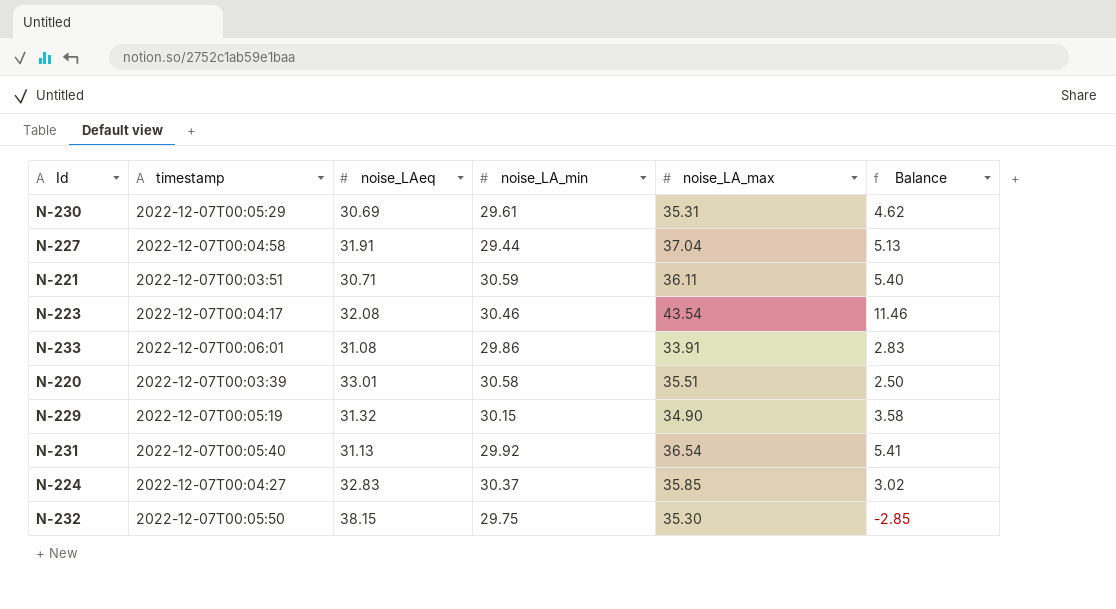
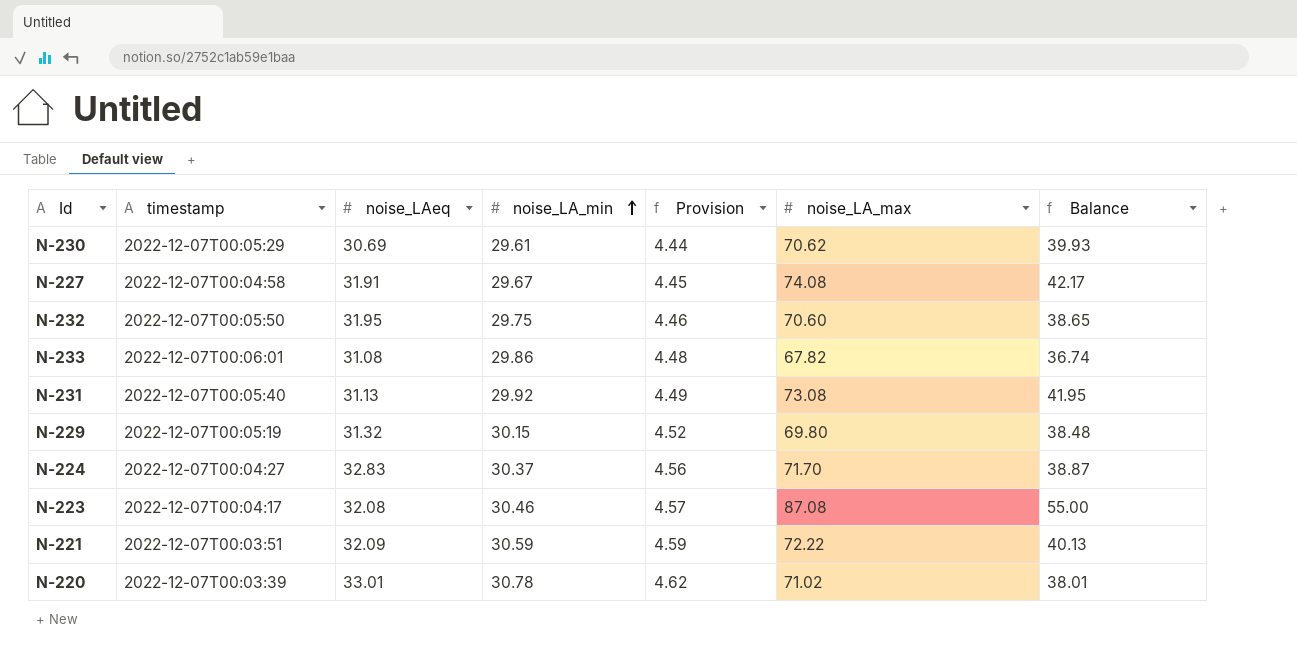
row order: none -> noise_LA_min ascending
column Provision | formula: none -> [noise_LA_min] * 0.15
N-230 | noise_LA_max: 35.31 -> 70.62
N-230 | Balance: 4.62 -> 39.93
N-227 | noise_LA_min: 29.44 -> 29.67
N-227 | noise_LA_max: 37.04 -> 74.08
N-227 | Balance: 5.13 -> 42.17
N-232 | noise_LAeq: 38.15 -> 31.95
N-232 | noise_LA_max: 35.30 -> 70.60
N-232 | Balance: -2.85 -> 38.65
N-233 | noise_LA_max: 33.91 -> 67.82
N-233 | Balance: 2.83 -> 36.74
N-231 | noise_LA_max: 36.54 -> 73.08
N-231 | Balance: 5.41 -> 41.95
N-229 | noise_LA_max: 34.90 -> 69.80
N-229 | Balance: 3.58 -> 38.48
N-224 | noise_LA_max: 35.85 -> 71.70
N-224 | Balance: 3.02 -> 38.87
N-223 | noise_LA_max: 43.54 -> 87.08
N-223 | Balance: 11.46 -> 55.00
N-221 | noise_LAeq: 30.71 -> 32.09
N-221 | noise_LA_max: 36.11 -> 72.22
N-221 | Balance: 5.40 -> 40.13
N-220 | noise_LA_min: 30.58 -> 30.78
N-220 | noise_LA_max: 35.51 -> 71.02
N-220 | Balance: 2.50 -> 38.01

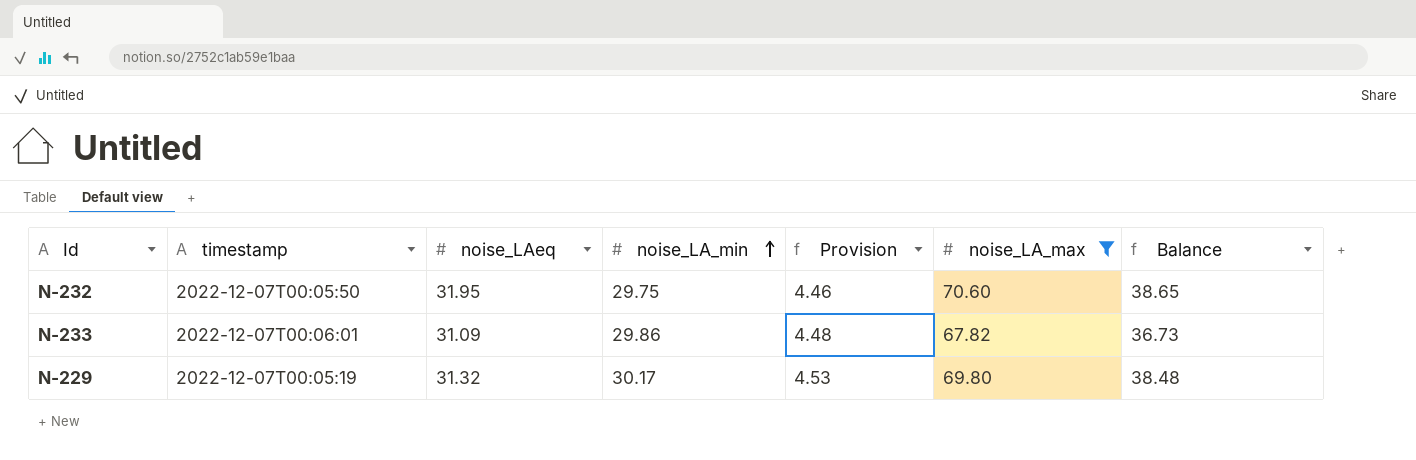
filter: none -> noise_LA_max <= 70.60
N-233 | noise_LAeq: 31.08 -> 31.09
N-233 | Balance: 36.74 -> 36.73
N-229 | noise_LA_min: 30.15 -> 30.17
N-229 | Provision: 4.52 -> 4.53

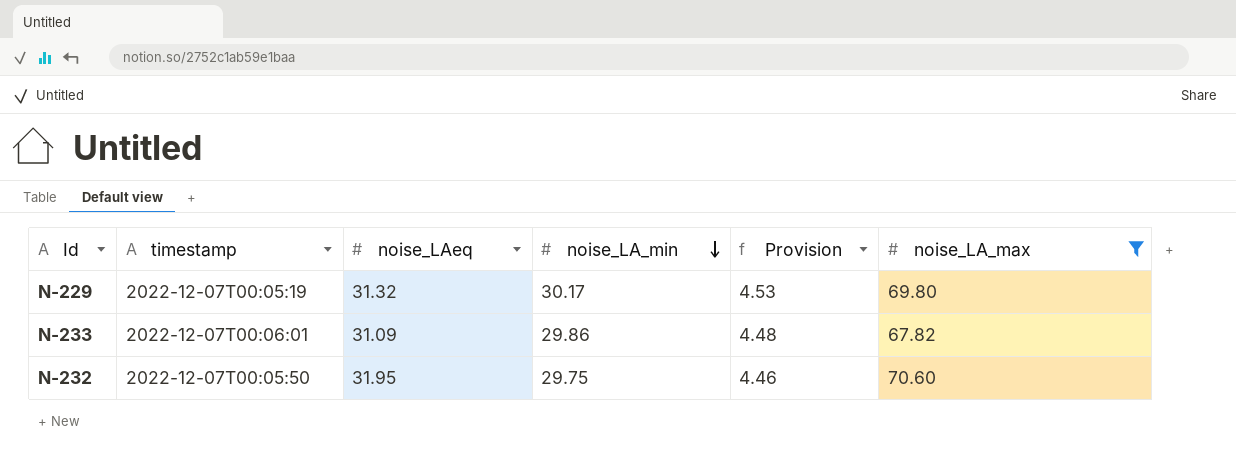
row order: noise_LA_min ascending -> noise_LA_min descending
column Balance | formula: [noise_LA_max] - [noise_LAeq] -> none

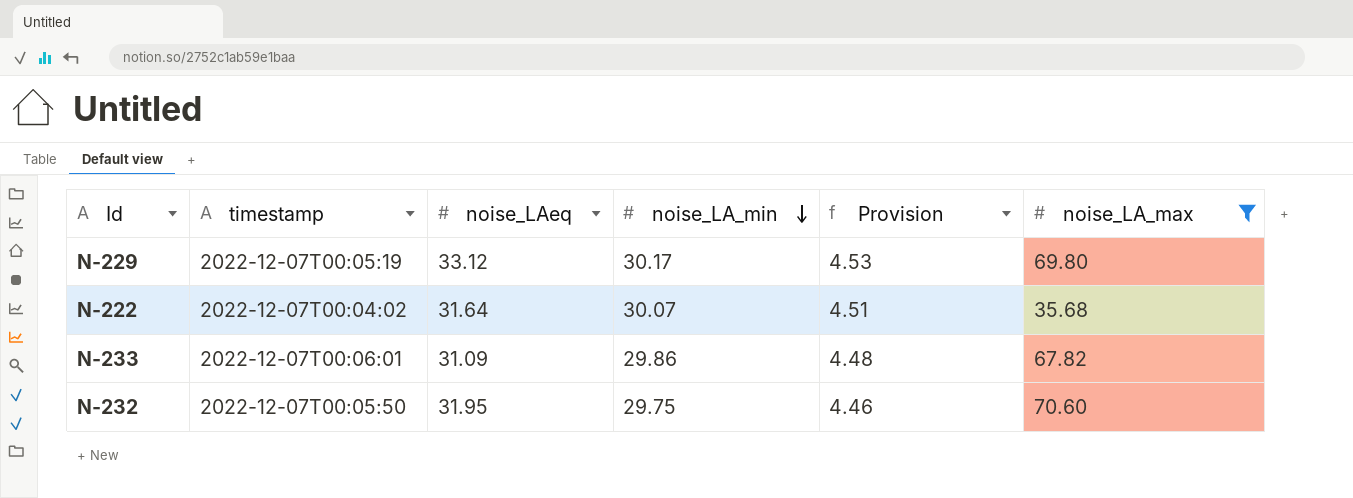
N-229 | noise_LAeq: 31.32 -> 33.12
row N-222: none -> 2022-12-07T00:04:02 | 31.64 | 30.07 | 4.51 | 35.68

